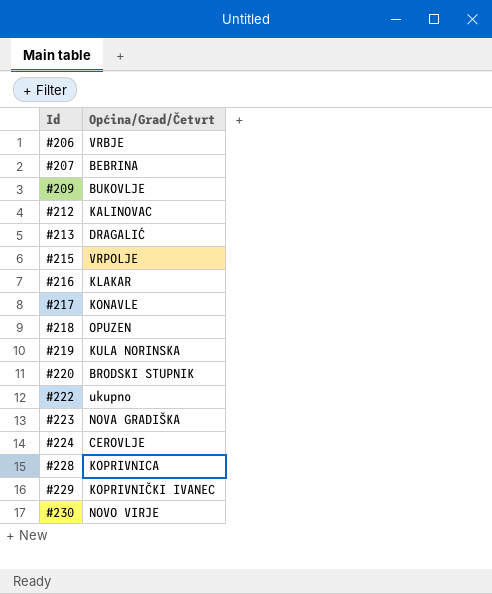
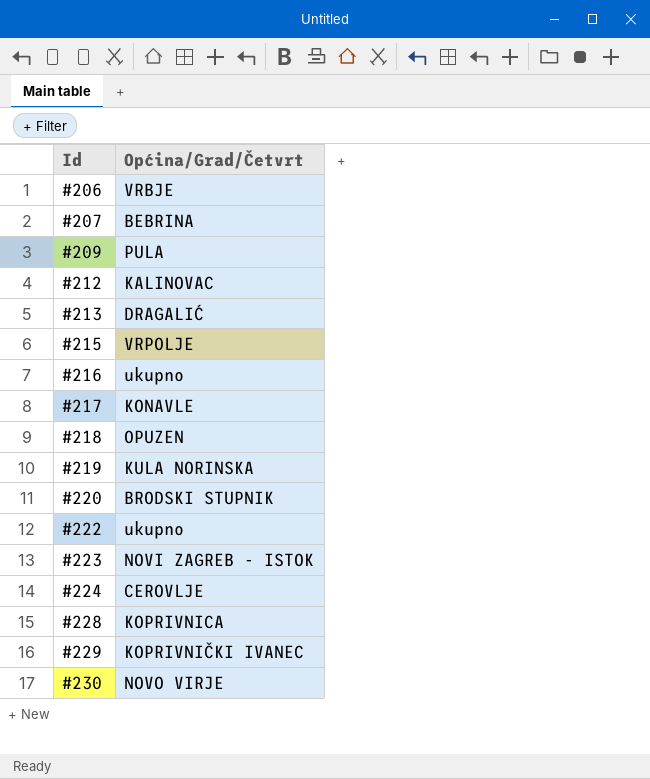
#209 | Općina/Grad/Četvrt: BUKOVLJE -> PULA
#216 | Općina/Grad/Četvrt: KLAKAR -> ukupno
#223 | Općina/Grad/Četvrt: NOVA GRADIŠKA -> NOVI ZAGREB - ISTOK

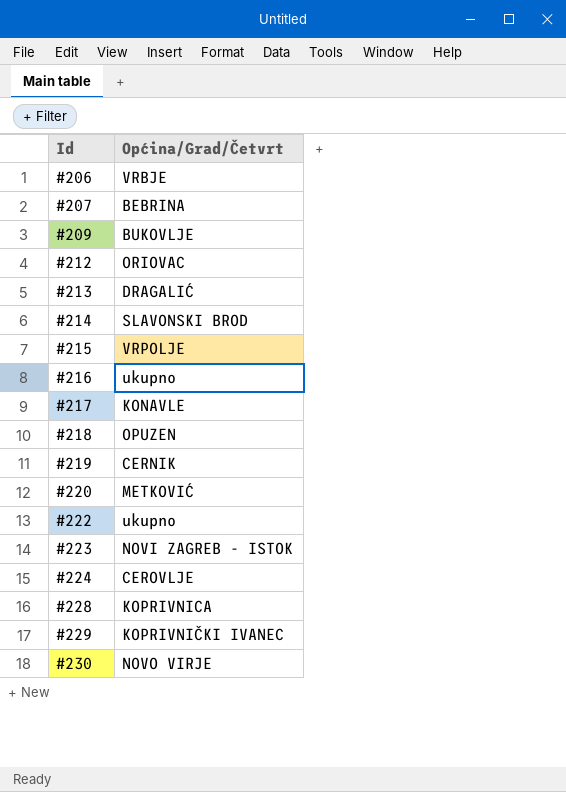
#209 | Općina/Grad/Četvrt: PULA -> BUKOVLJE
#212 | Općina/Grad/Četvrt: KALINOVAC -> ORIOVAC
row #214: none -> SLAVONSKI BROD
#219 | Općina/Grad/Četvrt: KULA NORINSKA -> CERNIK
#220 | Općina/Grad/Četvrt: BRODSKI STUPNIK -> METKOVIĆ

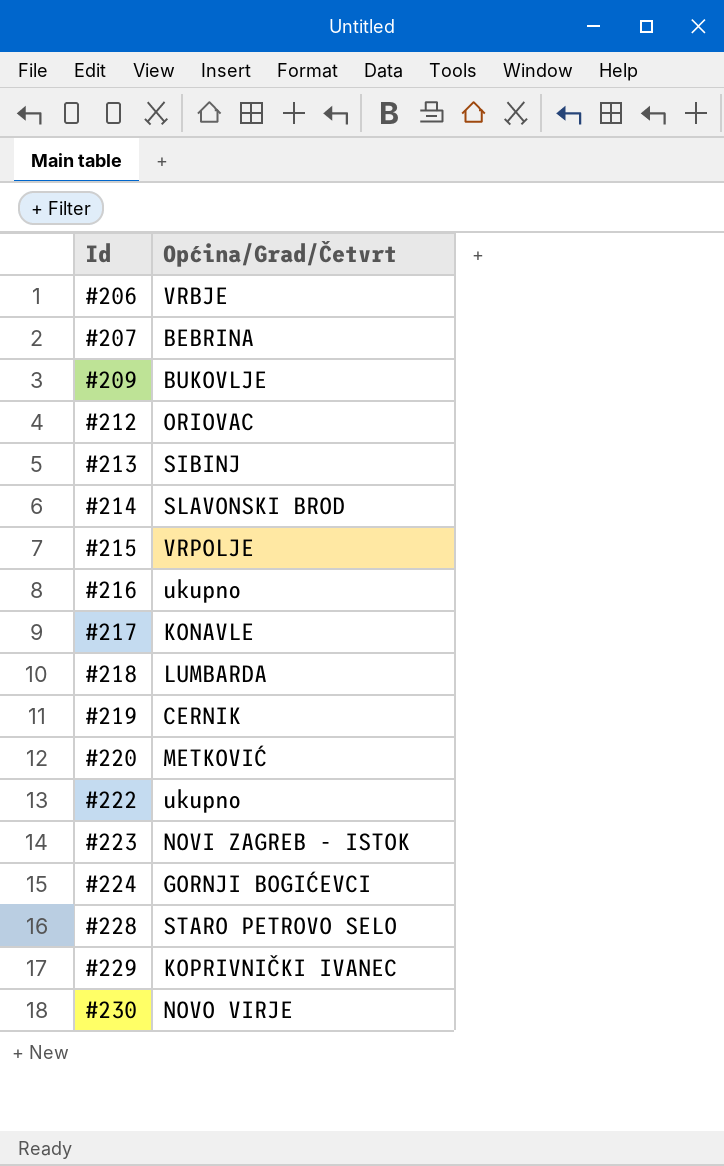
#213 | Općina/Grad/Četvrt: DRAGALIĆ -> SIBINJ
#218 | Općina/Grad/Četvrt: OPUZEN -> LUMBARDA
#224 | Općina/Grad/Četvrt: CEROVLJE -> GORNJI BOGIĆEVCI
#228 | Općina/Grad/Četvrt: KOPRIVNICA -> STARO PETROVO SELO

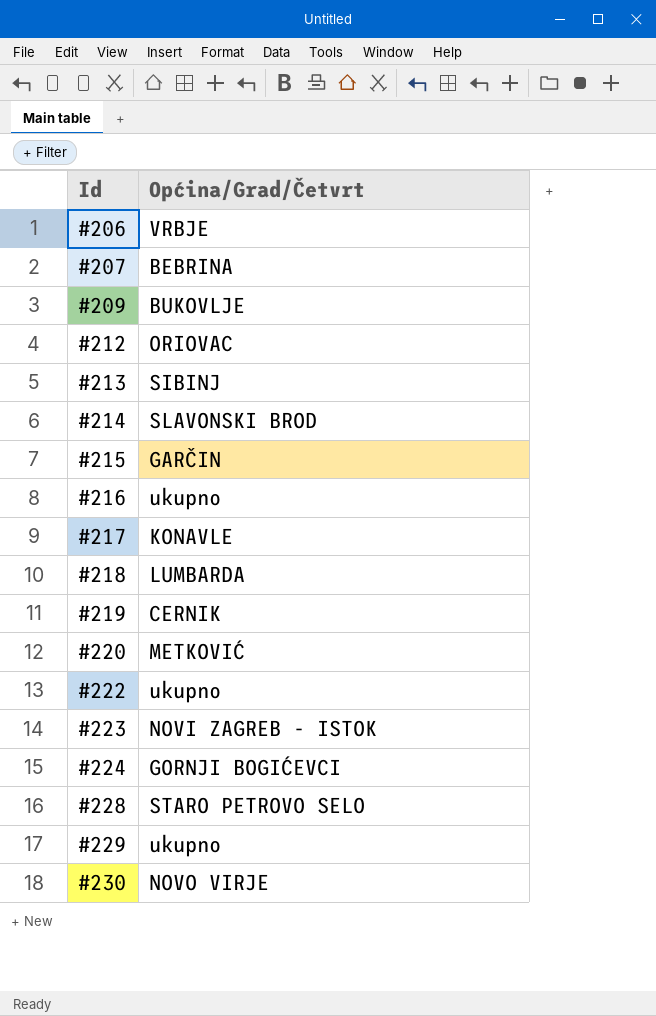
#215 | Općina/Grad/Četvrt: VRPOLJE -> GARČIN
#229 | Općina/Grad/Četvrt: KOPRIVNIČKI IVANEC -> ukupno

